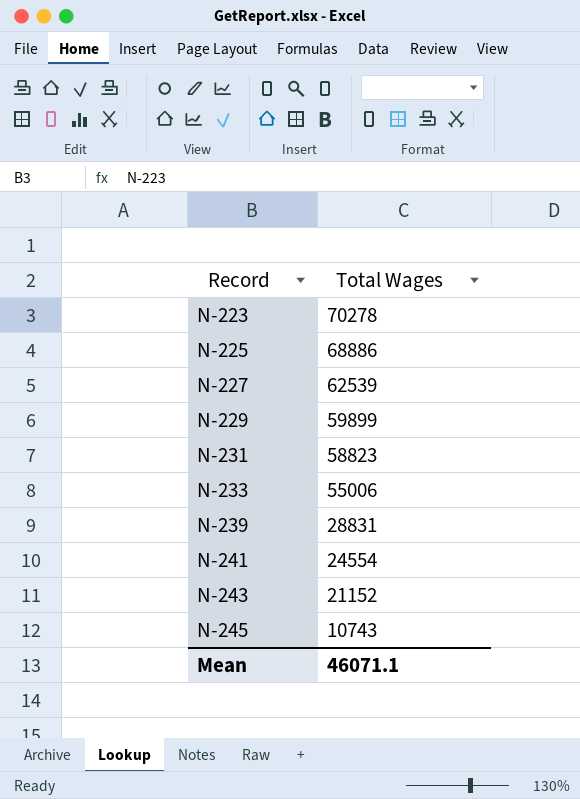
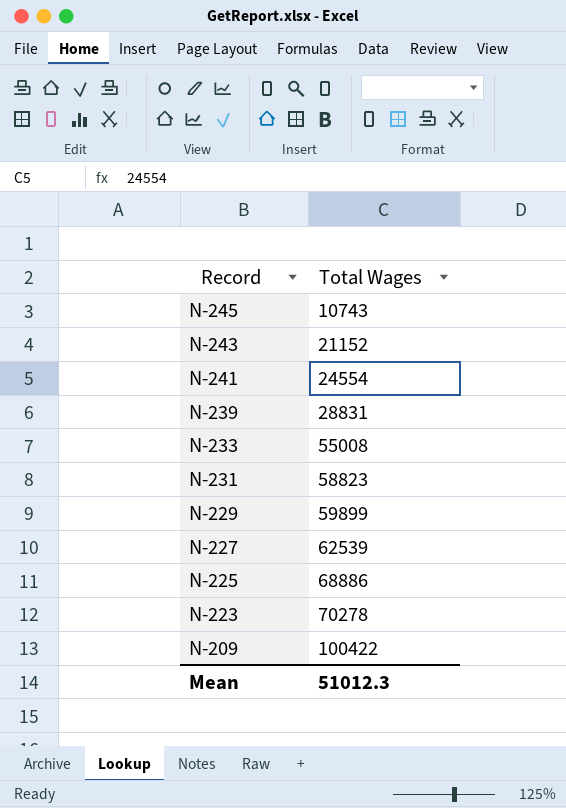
row order: Record ascending -> Record descending
N-233 | Total Wages: 55006 -> 55008
row N-209: none -> 100422
Mean | Total Wages: 46071.1 -> 51012.3

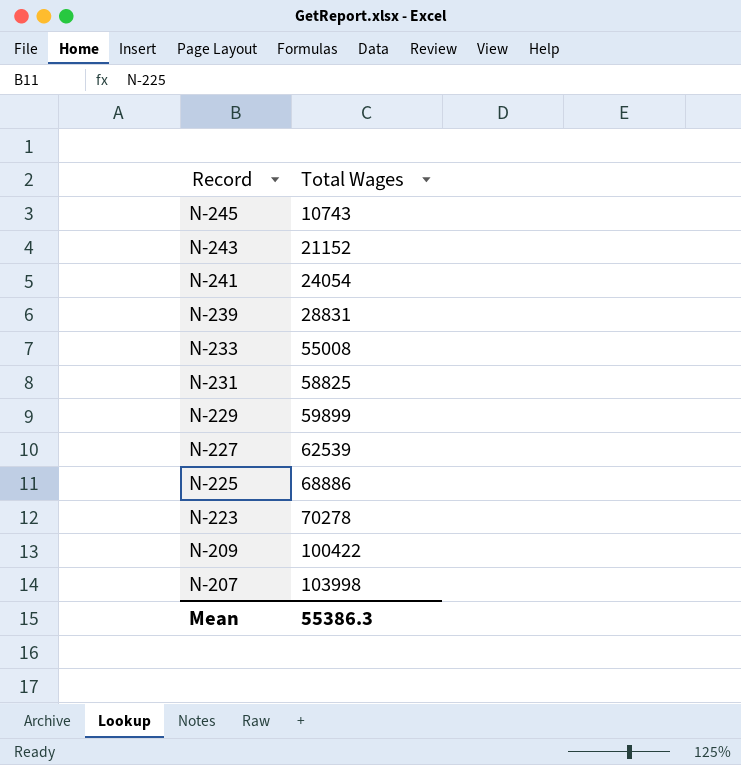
N-241 | Total Wages: 24554 -> 24054
N-231 | Total Wages: 58823 -> 58825
row N-207: none -> 103998
Mean | Total Wages: 51012.3 -> 55386.3

